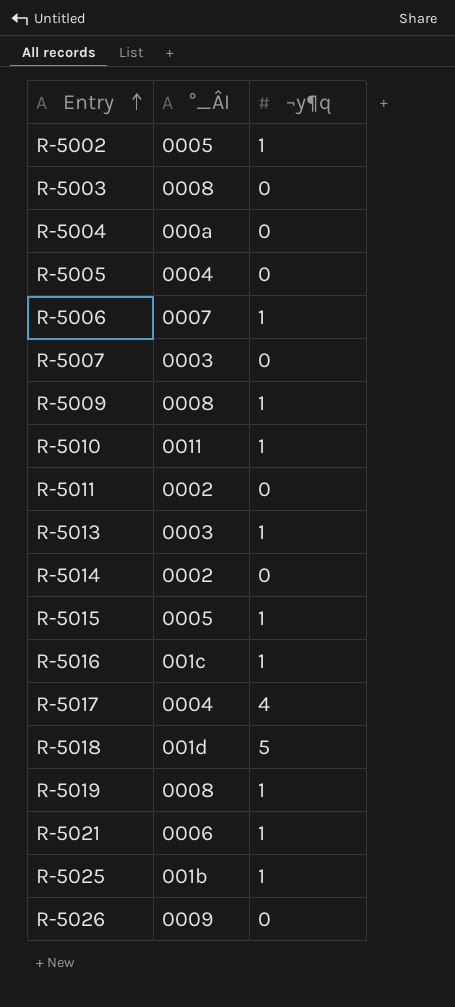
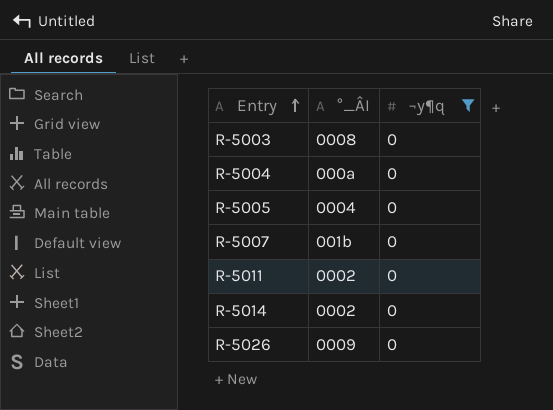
filter: none -> ¬y¶q = 0
R-5007 | °_ÂI: 0003 -> 001b

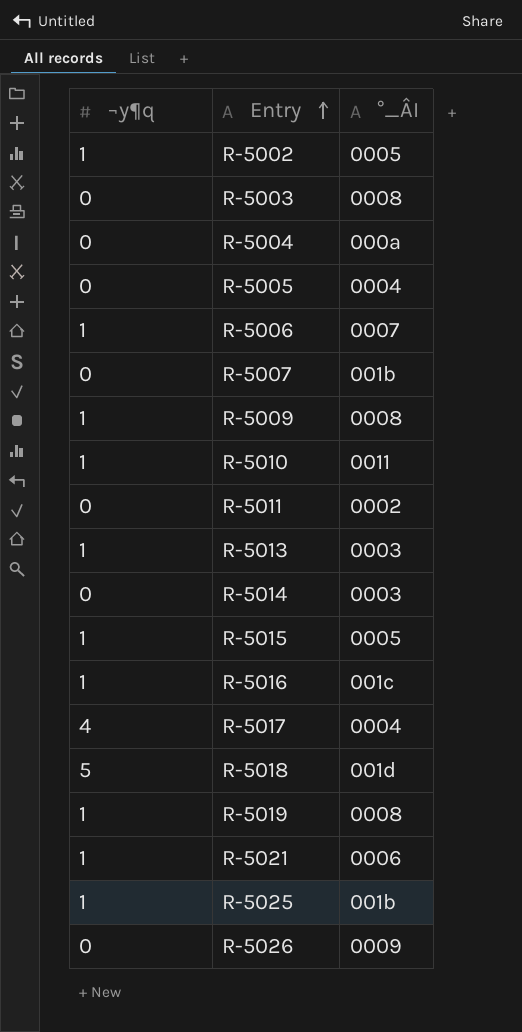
filter: ¬y¶q = 0 -> none
column ¬y¶q | position: 3 -> 1
R-5014 | °_ÂI: 0002 -> 0003

